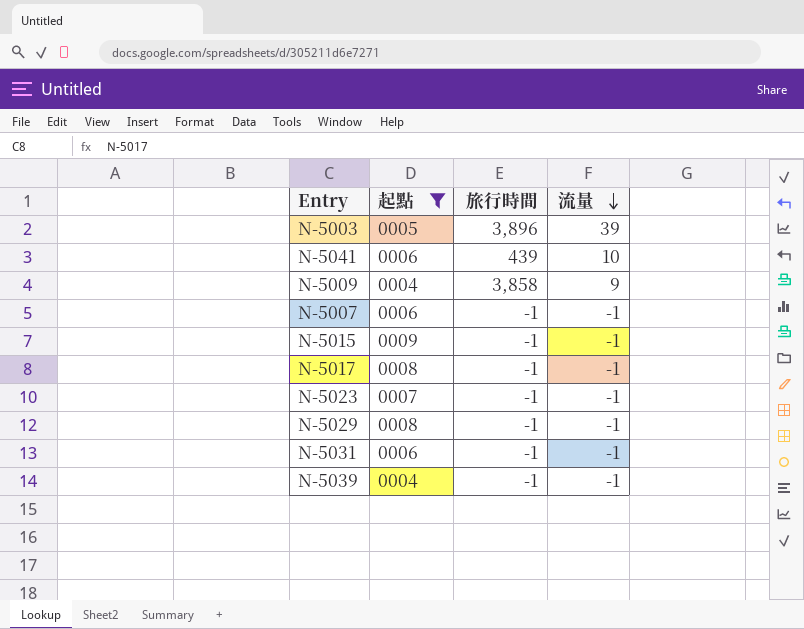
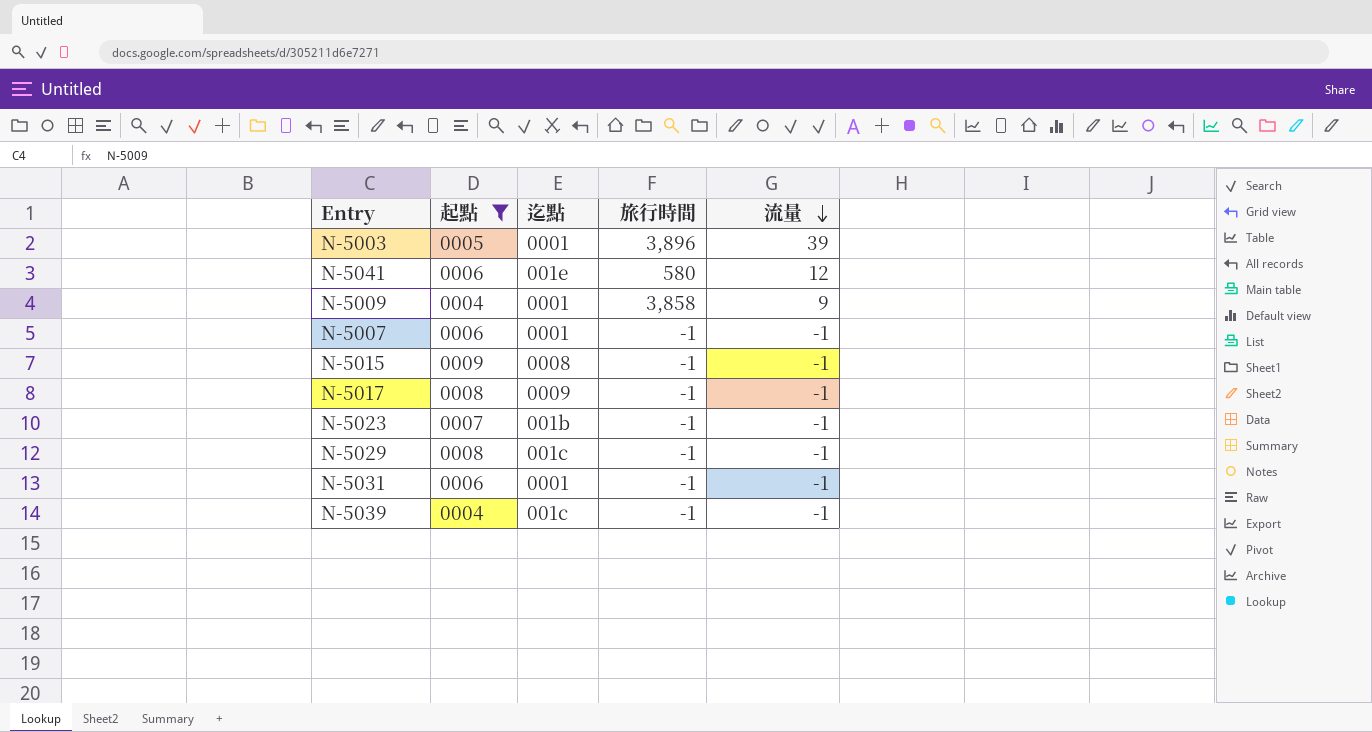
column 迄點 | position: none -> 3
N-5041 | 旅行時間: 439 -> 580
N-5041 | 流量: 10 -> 12

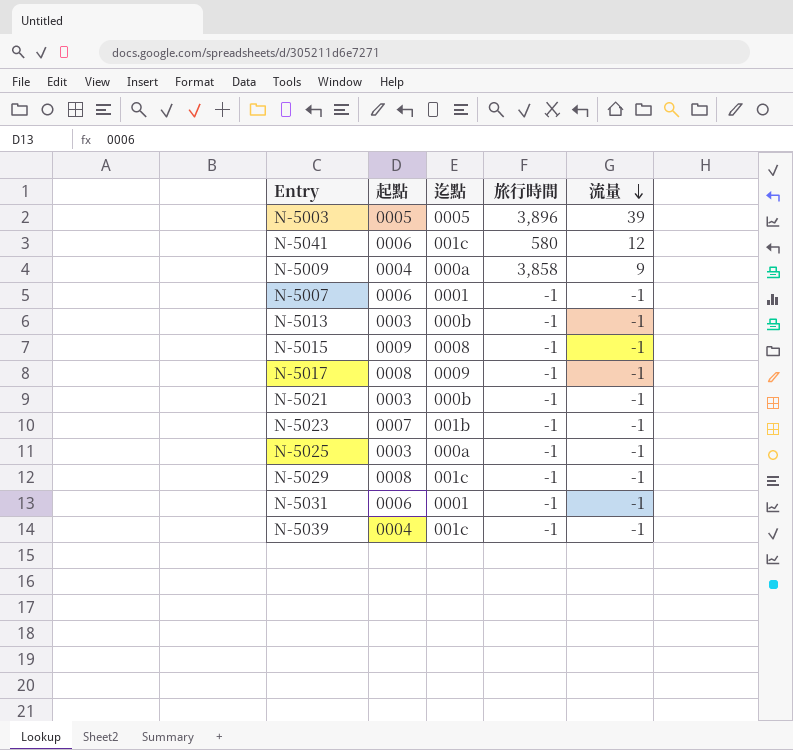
filter: 起點 != 0003 -> none
N-5003 | 迄點: 0001 -> 0005
N-5041 | 迄點: 001e -> 001c
N-5009 | 迄點: 0001 -> 000a

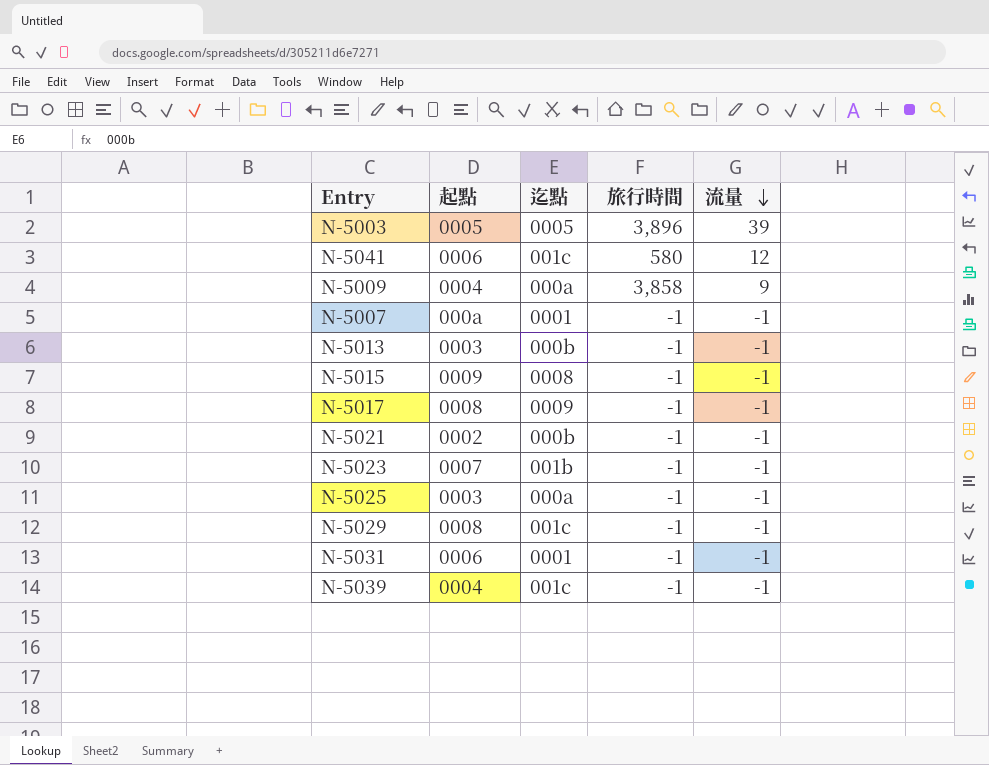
N-5007 | 起點: 0006 -> 000a
N-5021 | 起點: 0003 -> 0002

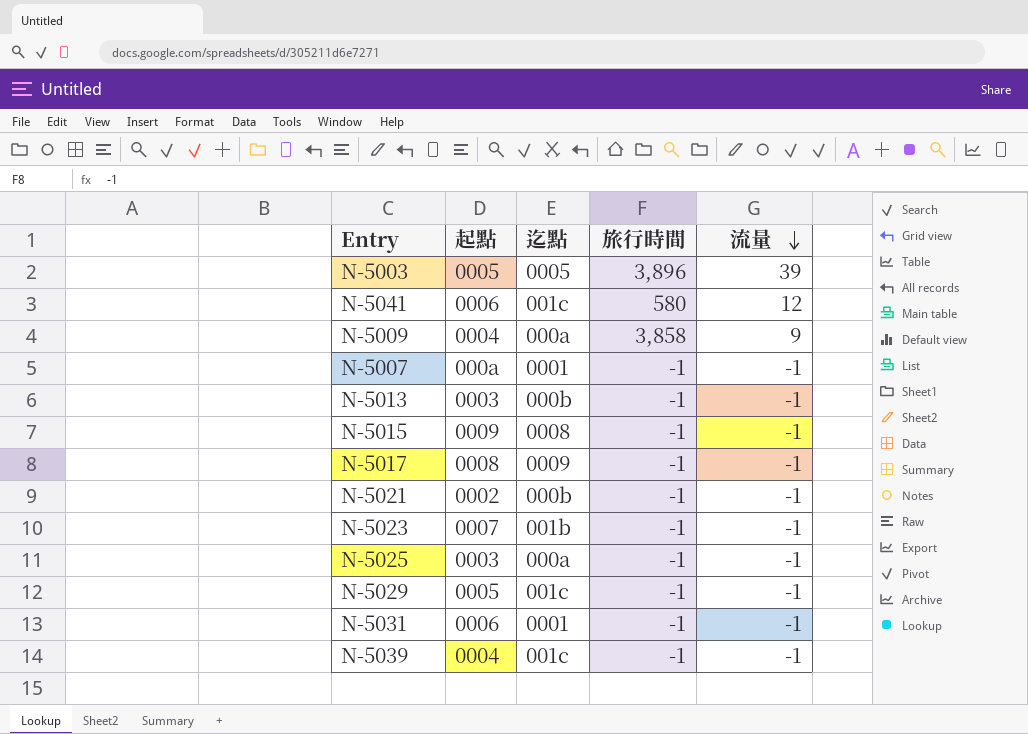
N-5029 | 起點: 0008 -> 0005

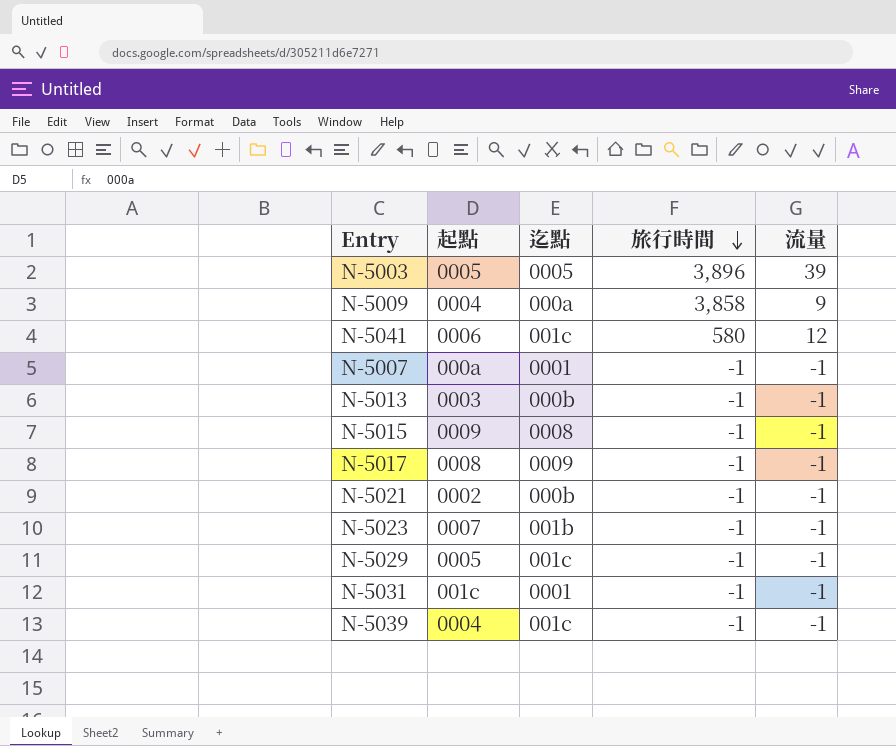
row order: 流量 descending -> 旅行時間 descending
row N-5025: 0003 | 000a | -1 | -1 -> none
N-5031 | 起點: 0006 -> 001c

